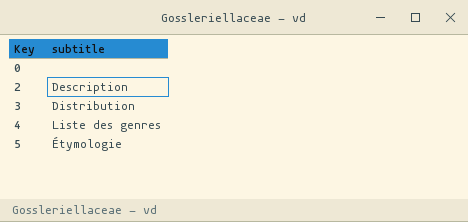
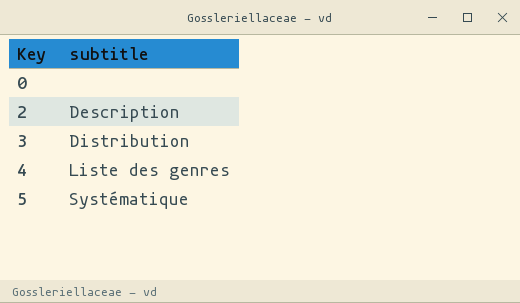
5 | subtitle: Étymologie -> Systématique

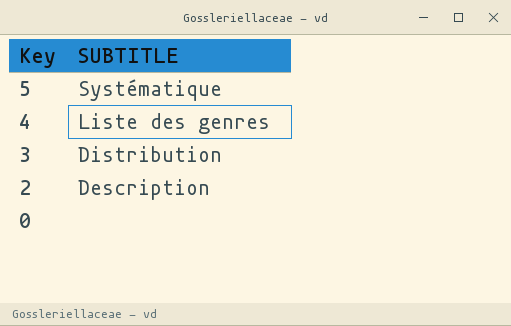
row order: Key ascending -> Key descending
column name: subtitle -> SUBTITLE

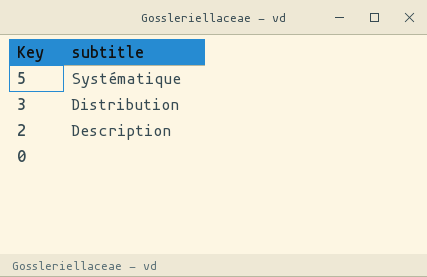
column name: SUBTITLE -> subtitle
row 4: Liste des genres -> none

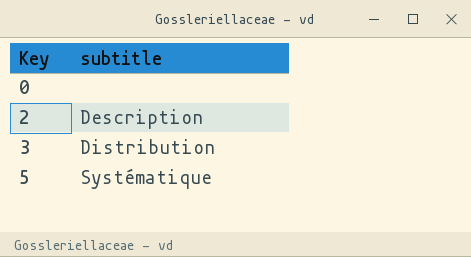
row order: Key descending -> Key ascending

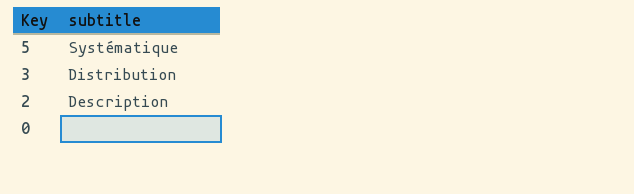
row order: Key ascending -> Key descending

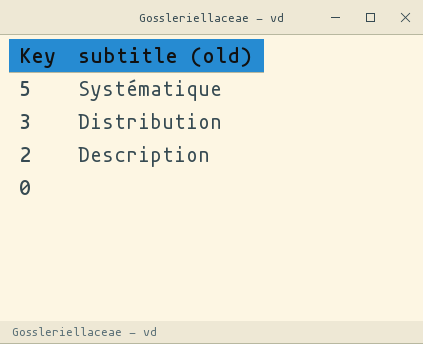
column name: subtitle -> subtitle (old)

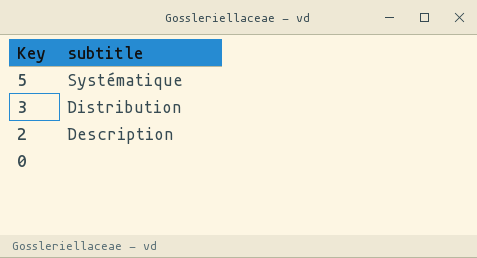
column name: subtitle (old) -> subtitle

